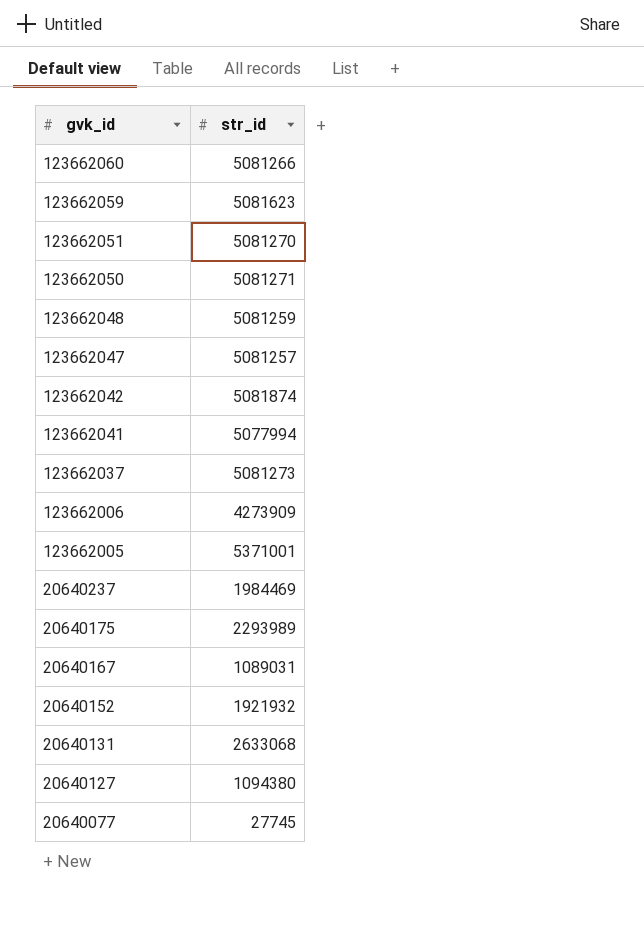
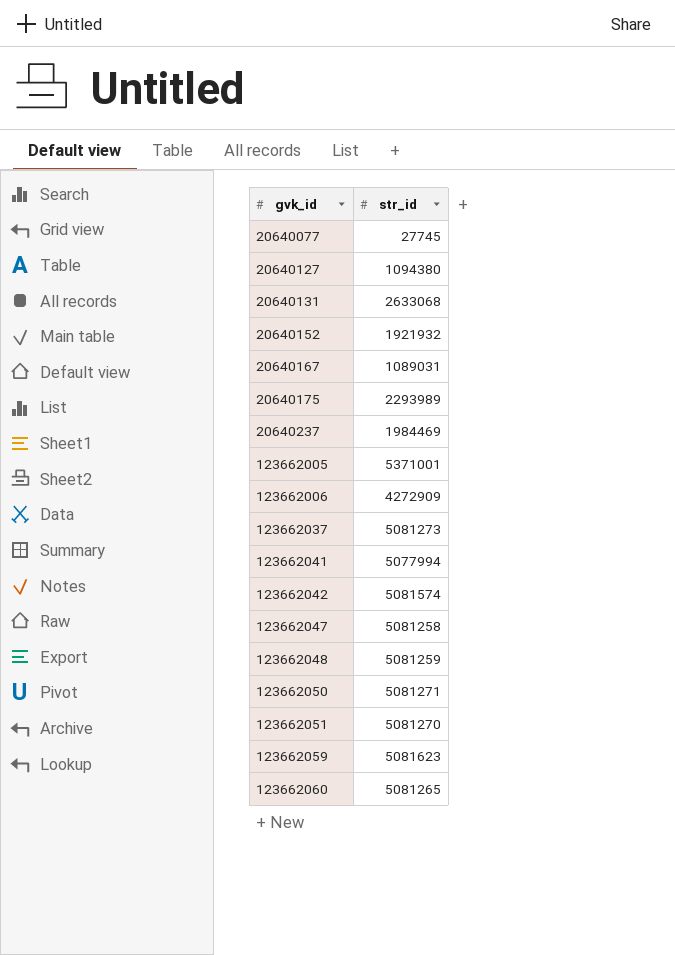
row order: gvk_id descending -> gvk_id ascending
123662006 | str_id: 4273909 -> 4272909
123662042 | str_id: 5081874 -> 5081574
123662047 | str_id: 5081257 -> 5081258
123662060 | str_id: 5081266 -> 5081265

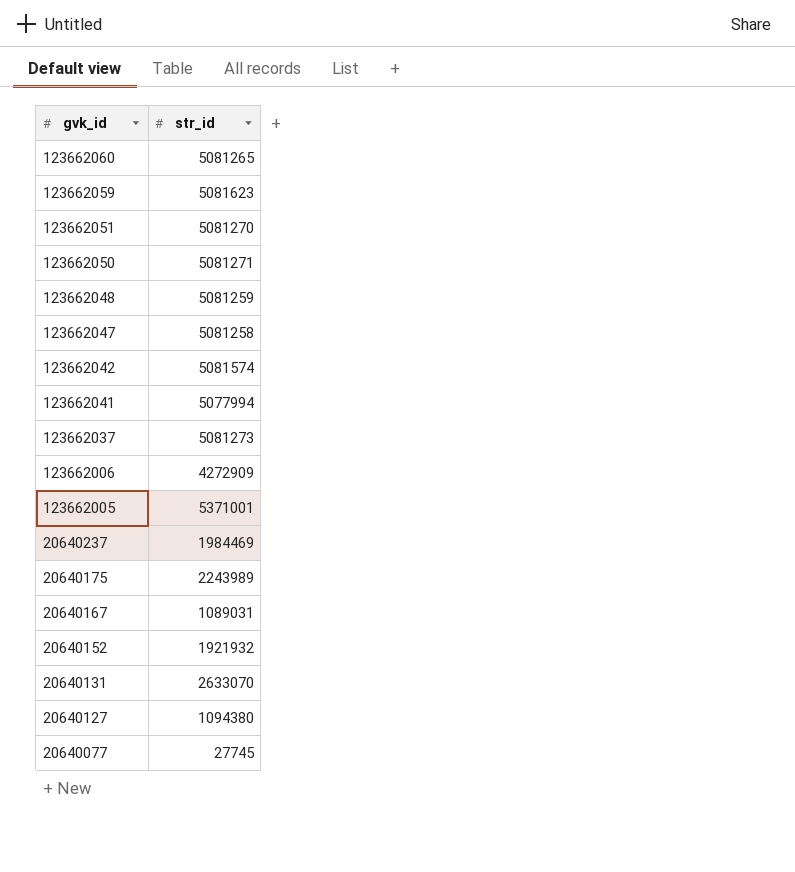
row order: gvk_id ascending -> gvk_id descending
20640175 | str_id: 2293989 -> 2243989
20640131 | str_id: 2633068 -> 2633070

